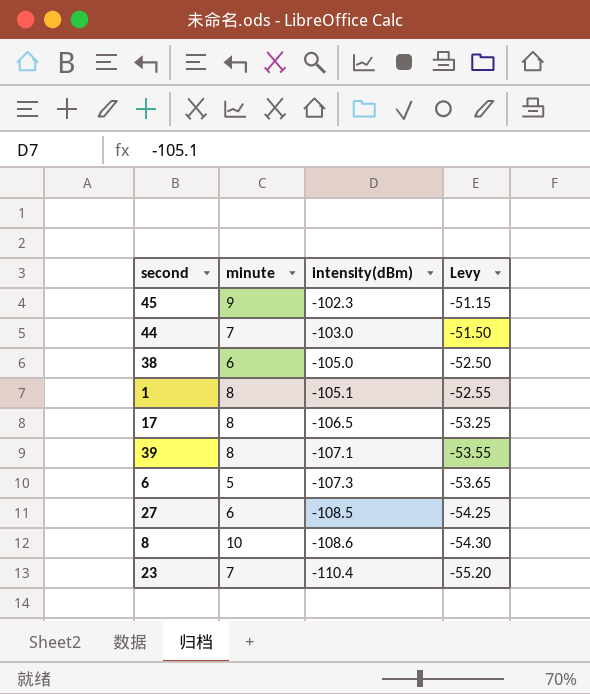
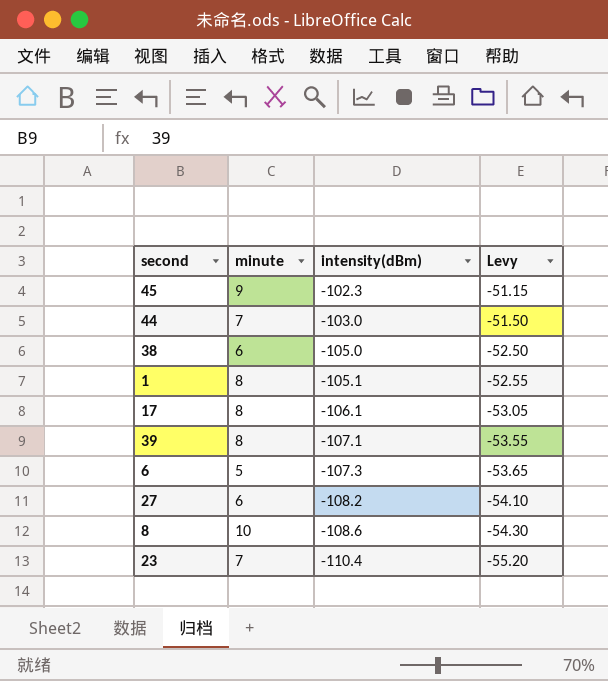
17 | intensity(dBm): -106.5 -> -106.1
17 | Levy: -53.25 -> -53.05
27 | intensity(dBm): -108.5 -> -108.2
27 | Levy: -54.25 -> -54.10

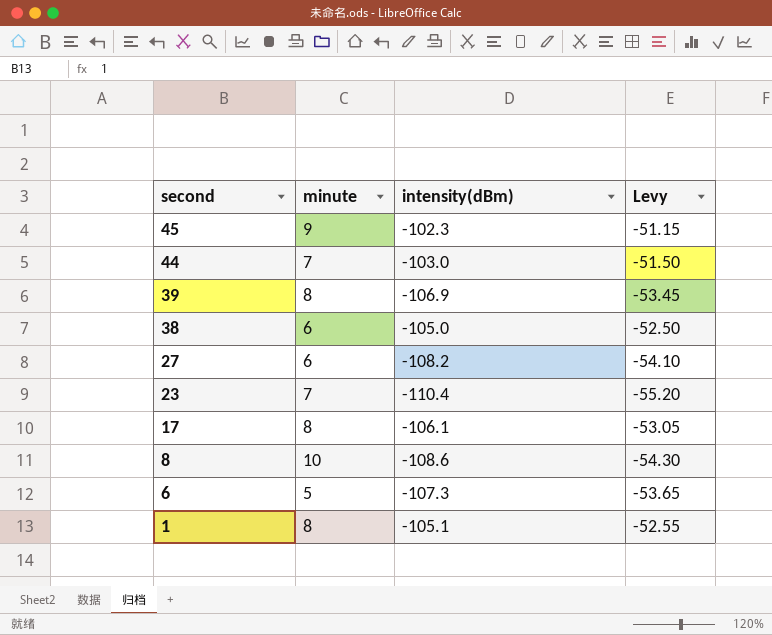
row order: intensity(dBm) descending -> second descending
39 | intensity(dBm): -107.1 -> -106.9
39 | Levy: -53.55 -> -53.45

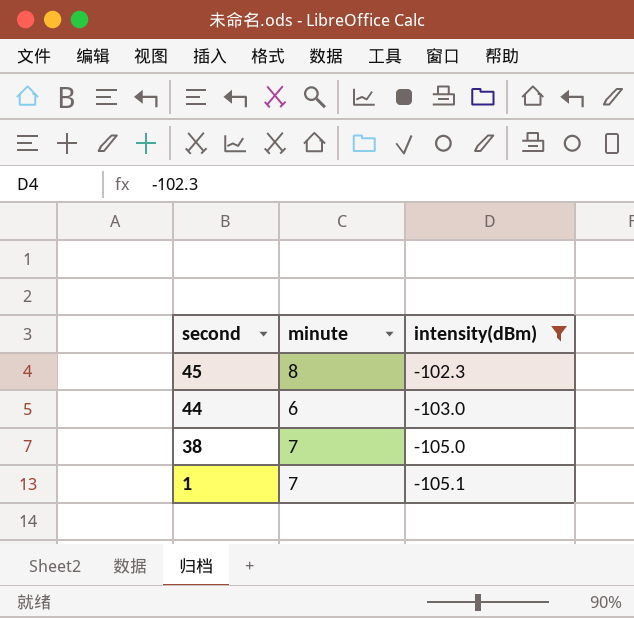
filter: none -> intensity(dBm) >= -105.1
column Levy | formula: [intensity(dBm)] * 0.5 -> none
45 | minute: 9 -> 8
44 | minute: 7 -> 6
38 | minute: 6 -> 7
1 | minute: 8 -> 7

